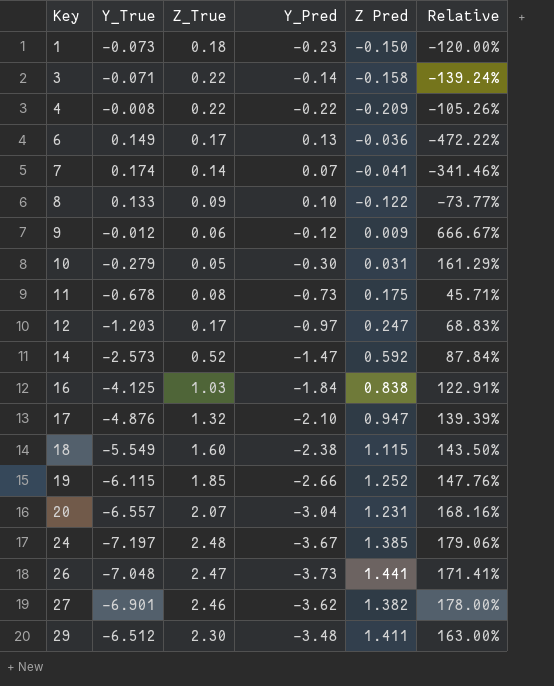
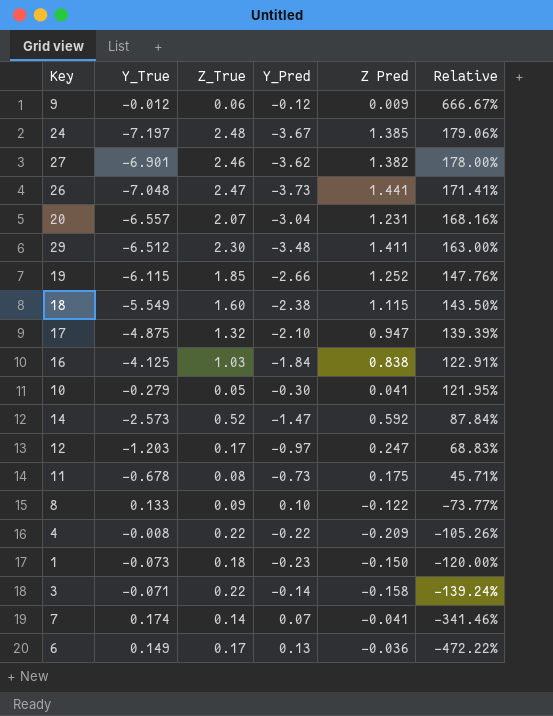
row order: Key ascending -> Relative descending
17 | Y_True: -4.876 -> -4.875
10 | Z Pred: 0.031 -> 0.041
10 | Relative: 161.29% -> 121.95%

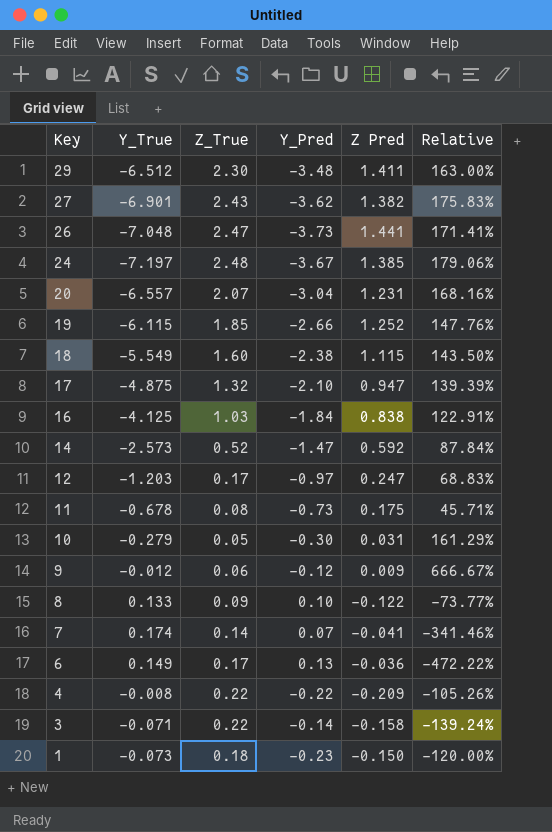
row order: Relative descending -> Key descending
27 | Z_True: 2.46 -> 2.43
27 | Relative: 178.00% -> 175.83%
10 | Z Pred: 0.041 -> 0.031
10 | Relative: 121.95% -> 161.29%

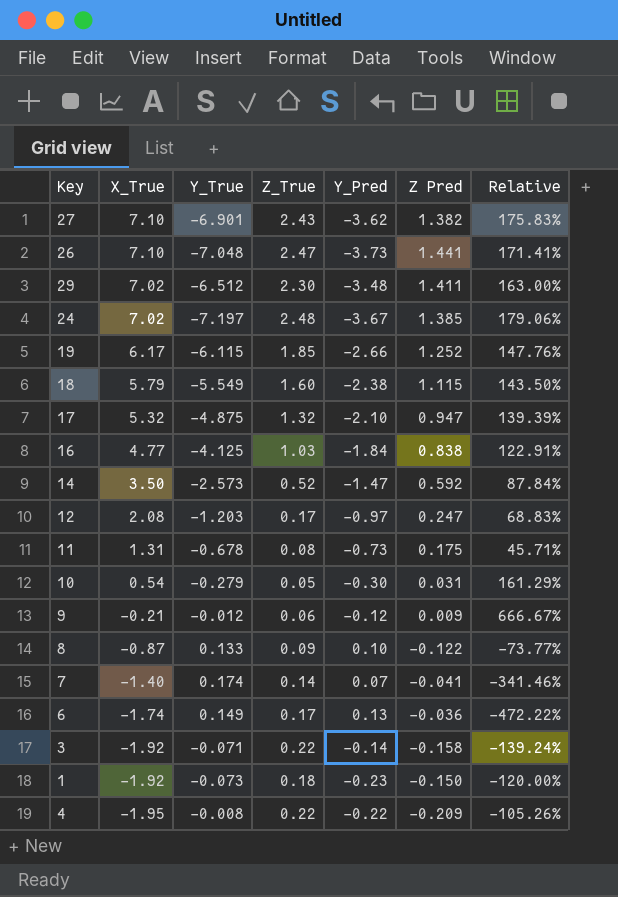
row order: Key descending -> X_True descending
column X_True | position: none -> 2
row 20: -6.557 | 2.07 | -3.04 | 1.231 | 168.16% -> none

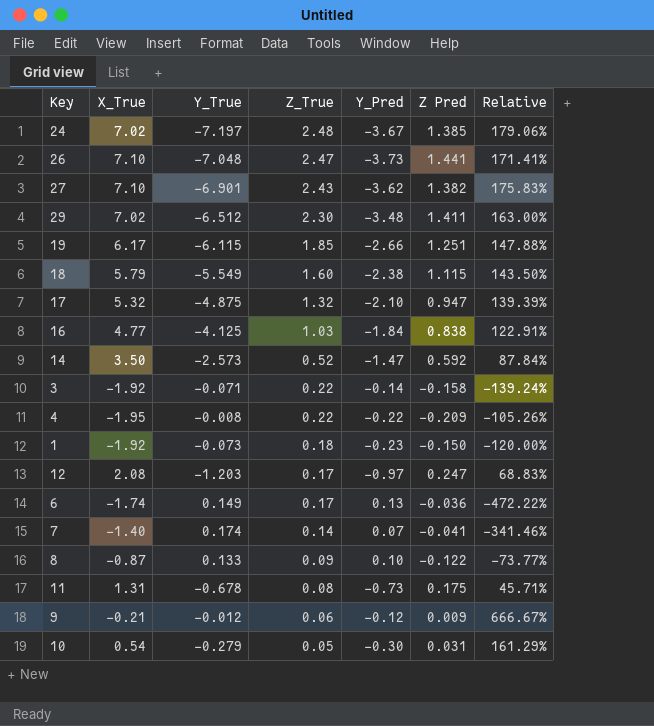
row order: X_True descending -> Z_True descending
19 | Z Pred: 1.252 -> 1.251
19 | Relative: 147.76% -> 147.88%

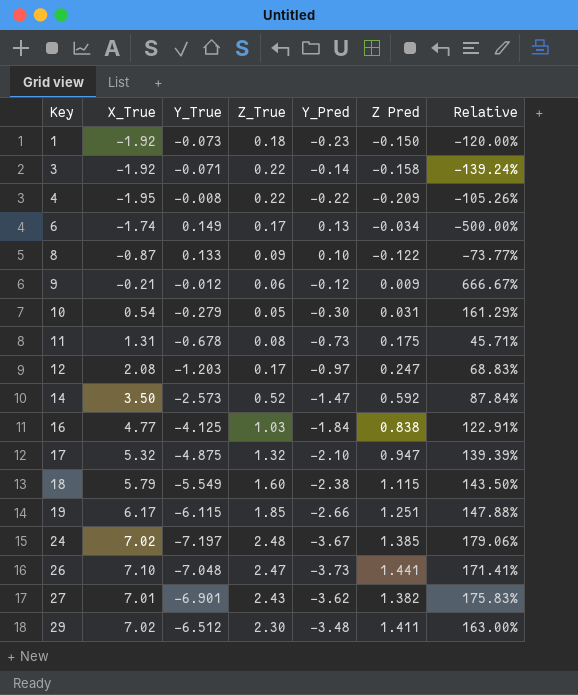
row order: Z_True descending -> Key ascending
row 7: -1.40 | 0.174 | 0.14 | 0.07 | -0.041 | -341.46% -> none
6 | Z Pred: -0.036 -> -0.034
6 | Relative: -472.22% -> -500.00%
27 | X_True: 7.10 -> 7.01

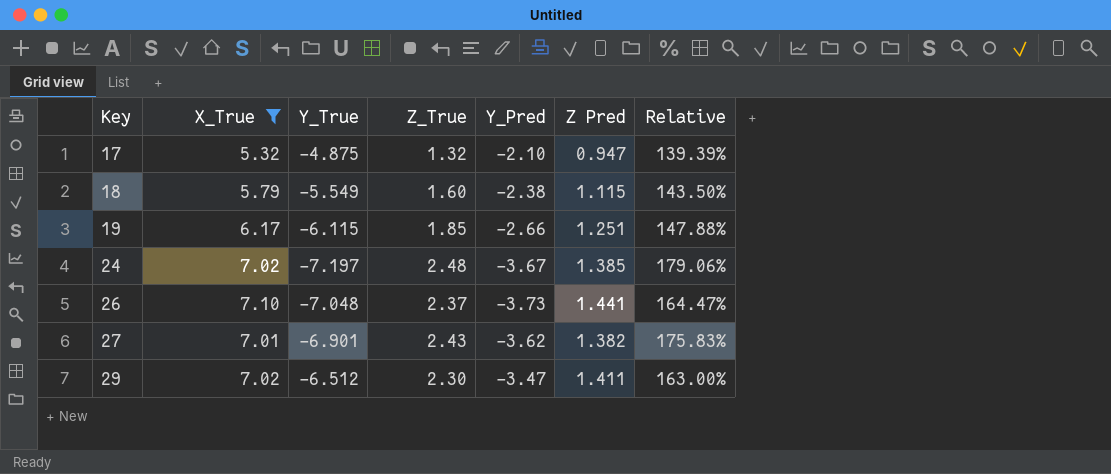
filter: none -> X_True >= 5.32
26 | Z_True: 2.47 -> 2.37
26 | Relative: 171.41% -> 164.47%
29 | Y_Pred: -3.48 -> -3.47

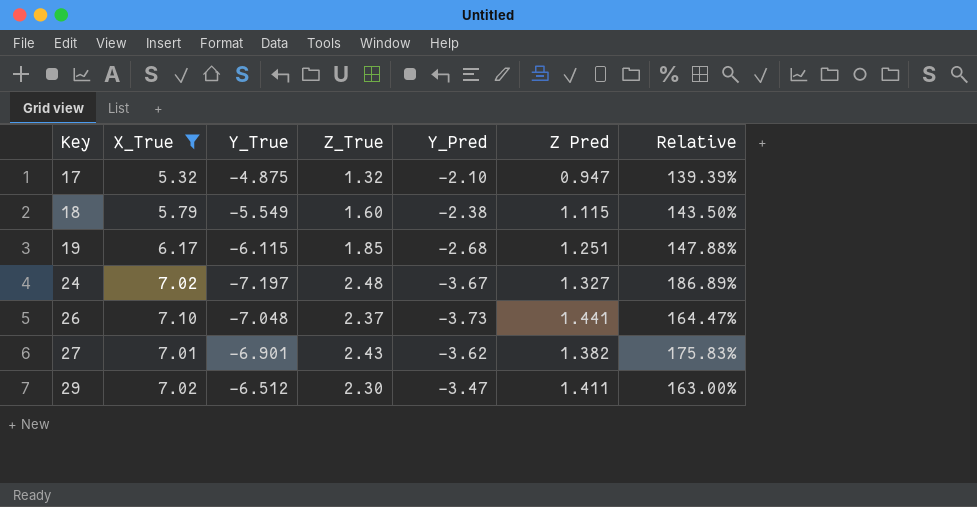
19 | Y_Pred: -2.66 -> -2.68
24 | Z Pred: 1.385 -> 1.327
24 | Relative: 179.06% -> 186.89%

